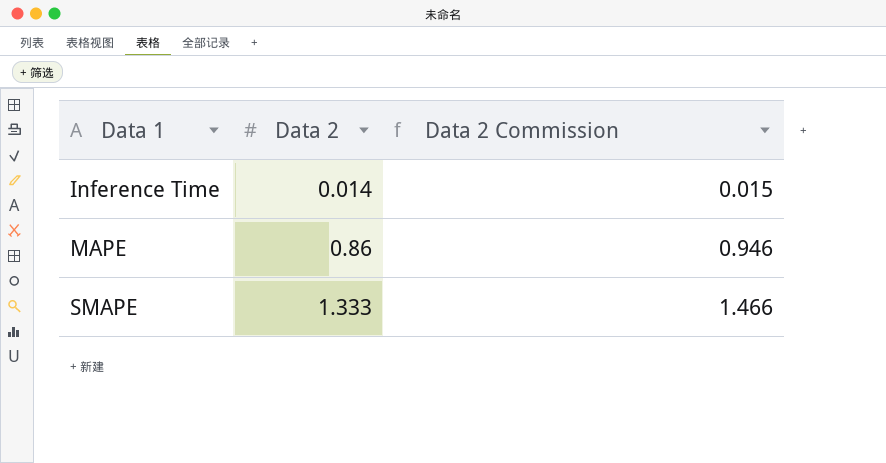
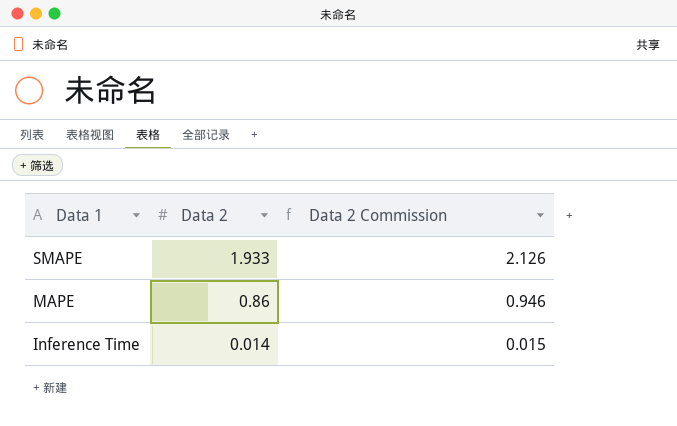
row order: Data 1 ascending -> Data 1 descending
SMAPE | Data 2: 1.333 -> 1.933
SMAPE | Data 2 Commission: 1.466 -> 2.126

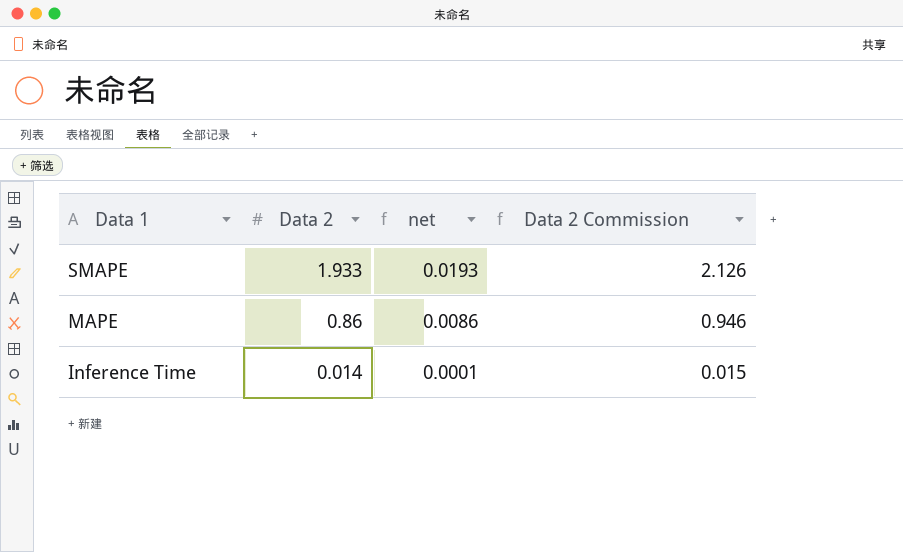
column net | formula: none -> [Data 2] * 0.01

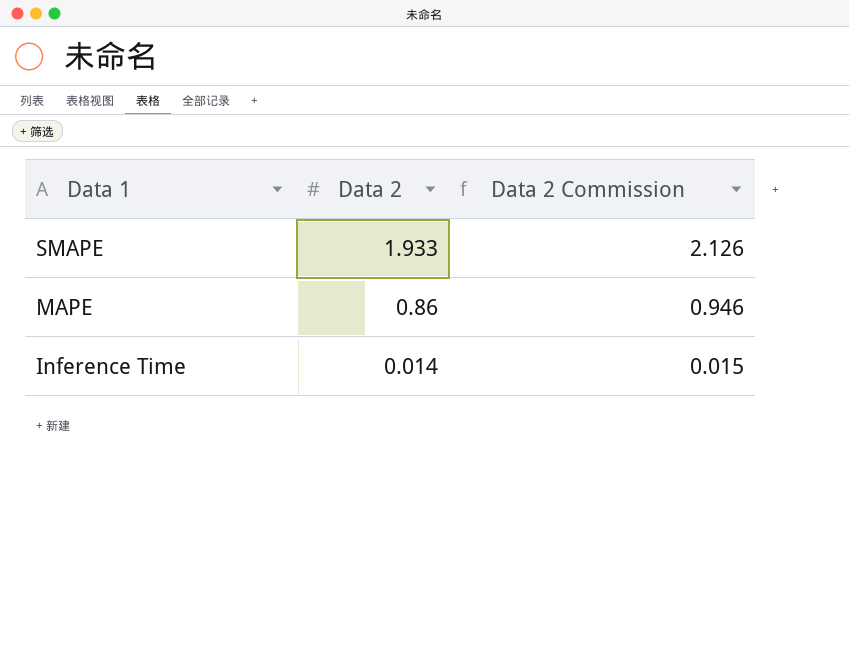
column net | formula: [Data 2] * 0.01 -> none

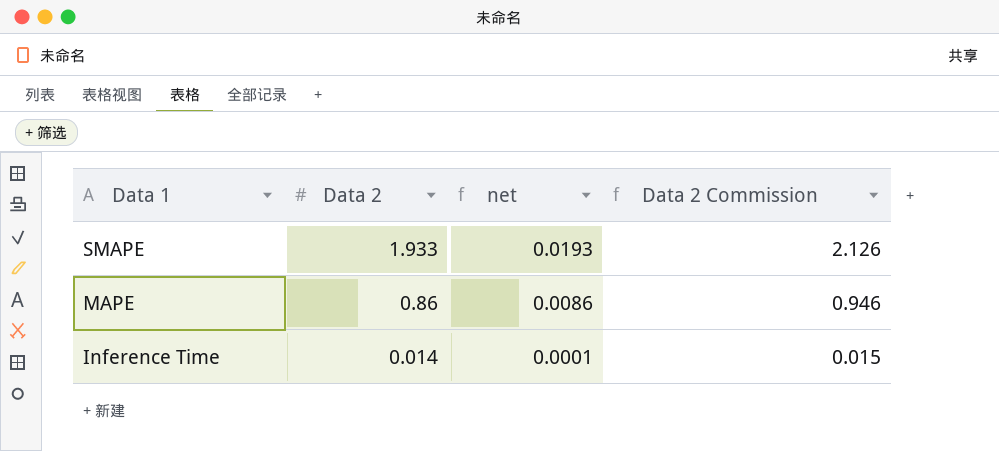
column net | formula: none -> [Data 2] * 0.01

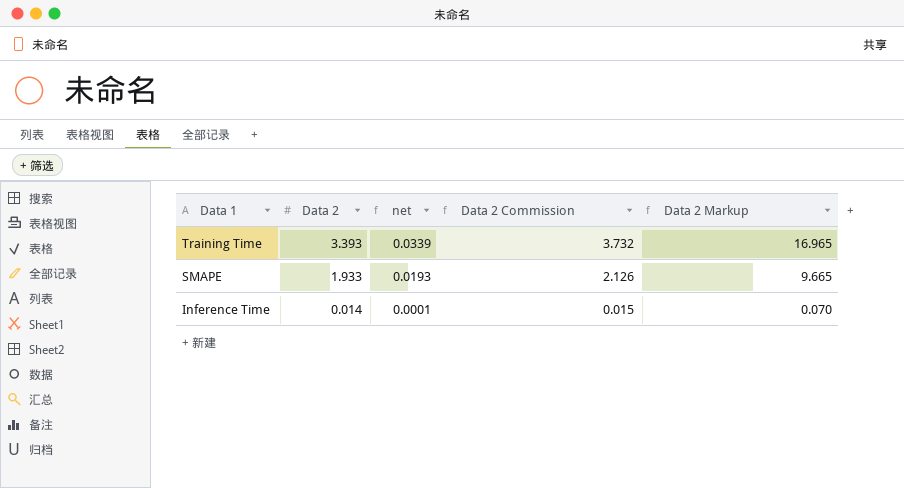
column Data 2 Markup | formula: none -> [Data 2] * 5
row MAPE: 0.86 | 0.0086 | 0.946 -> none
row Training Time: none -> 3.393 | 0.0339 | 3.732 | 16.965

